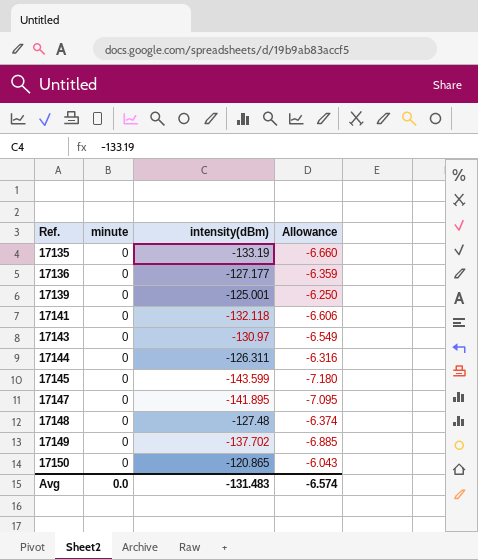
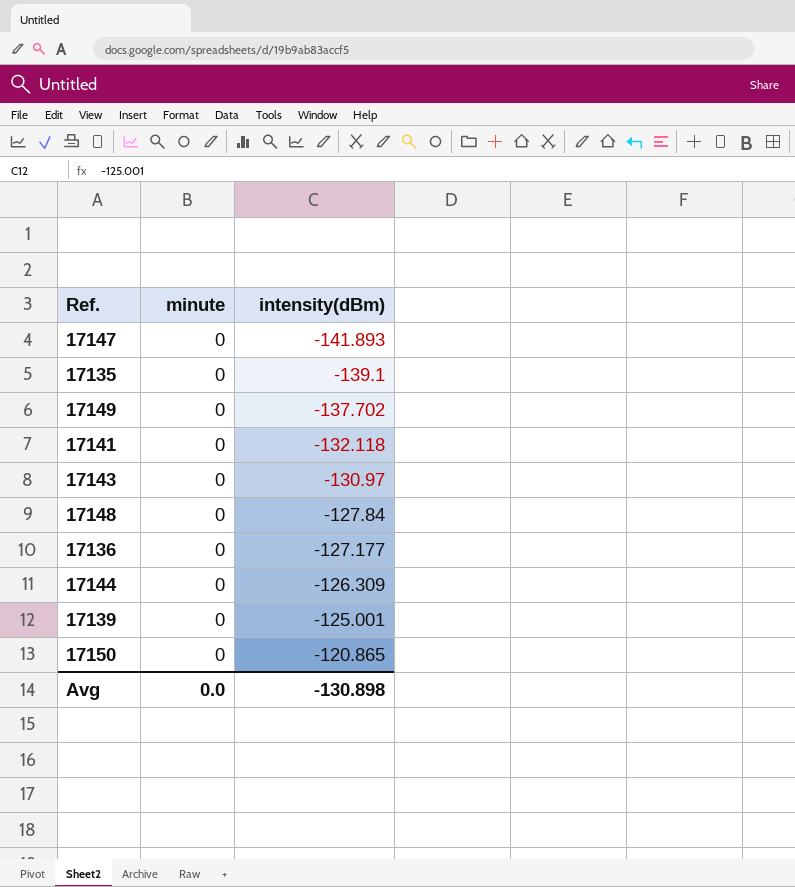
row order: Ref. ascending -> intensity(dBm) ascending
column Allowance | formula: [intensity(dBm)] * 0.05 -> none
row 17145: 0 | -143.599 | -7.180 -> none
17147 | intensity(dBm): -141.895 -> -141.893
17135 | intensity(dBm): -133.19 -> -139.1
17148 | intensity(dBm): -127.48 -> -127.84
17144 | intensity(dBm): -126.311 -> -126.309
Avg | intensity(dBm): -131.483 -> -130.898

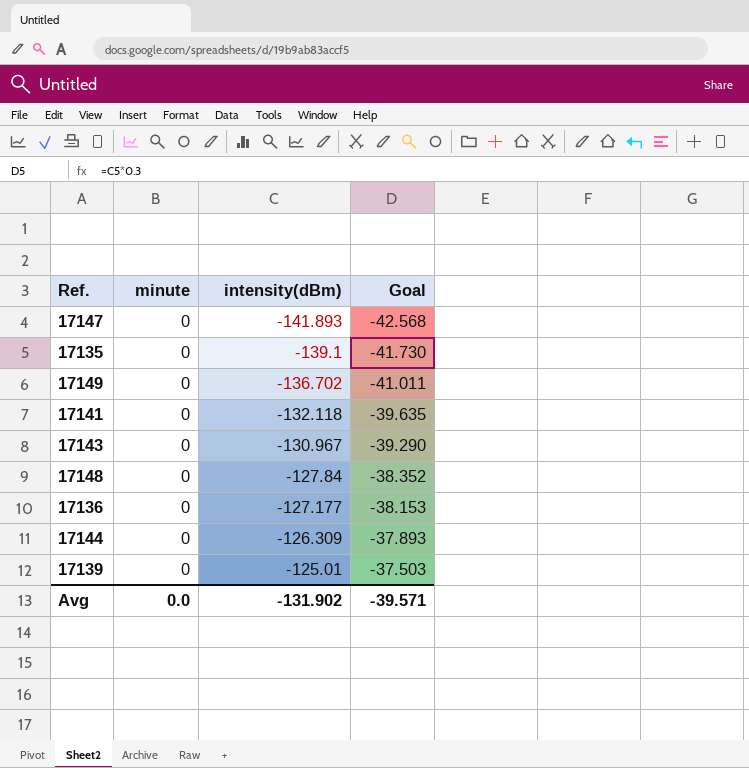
column Goal | formula: none -> [intensity(dBm)] * 0.3
row 17150: 0 | -120.865 -> none
17149 | intensity(dBm): -137.702 -> -136.702
17143 | intensity(dBm): -130.97 -> -130.967
17139 | intensity(dBm): -125.001 -> -125.01
Avg | intensity(dBm): -130.898 -> -131.902

